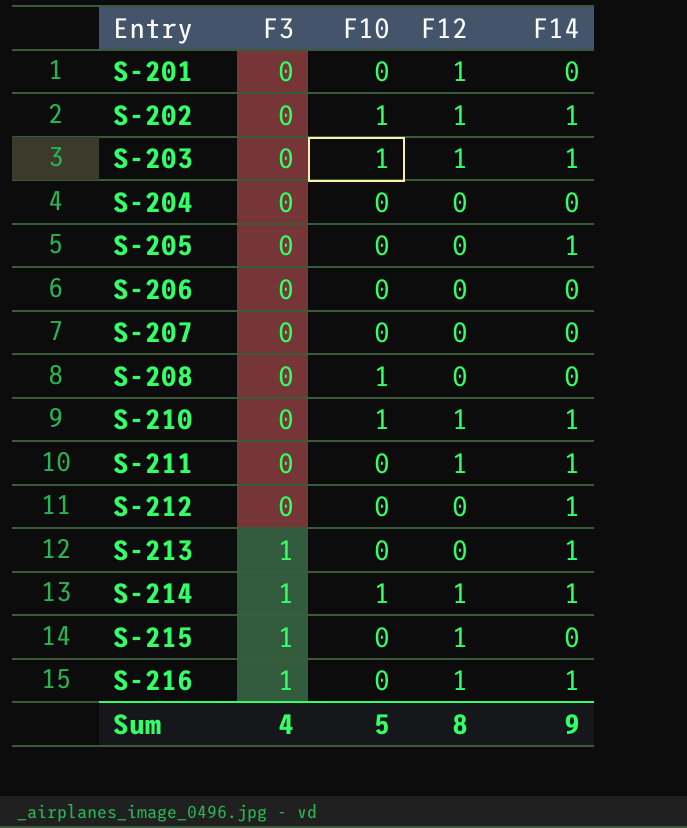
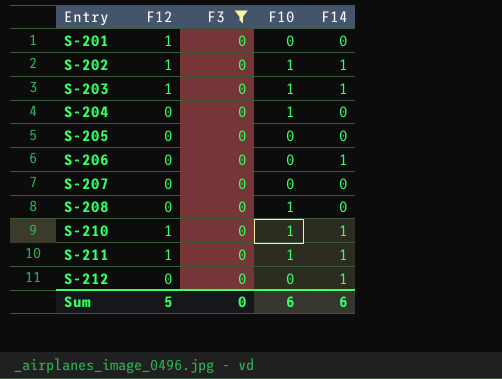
filter: none -> F3 = 0
column F12 | position: 4 -> 2
S-204 | F10: 0 -> 1
S-205 | F14: 1 -> 0
S-206 | F14: 0 -> 1
S-211 | F10: 0 -> 1
Sum | F12: 8 -> 5
Sum | F3: 4 -> 0
Sum | F10: 5 -> 6
Sum | F14: 9 -> 6

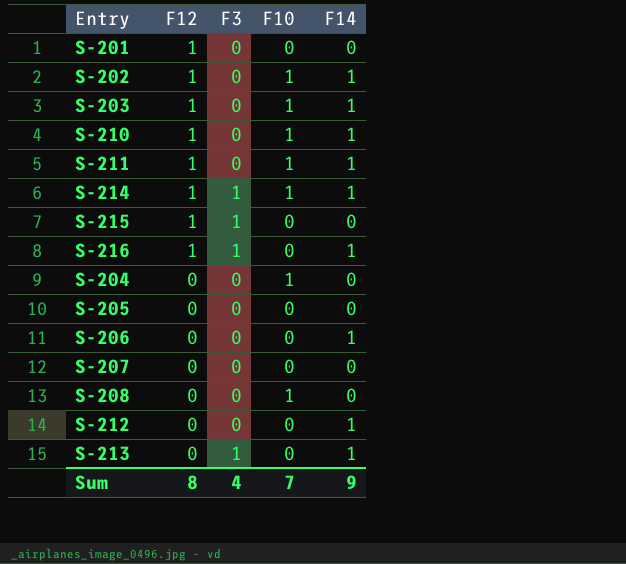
filter: F3 = 0 -> none
row order: Entry ascending -> F12 descending
Sum | F12: 5 -> 8
Sum | F3: 0 -> 4
Sum | F10: 6 -> 7
Sum | F14: 6 -> 9

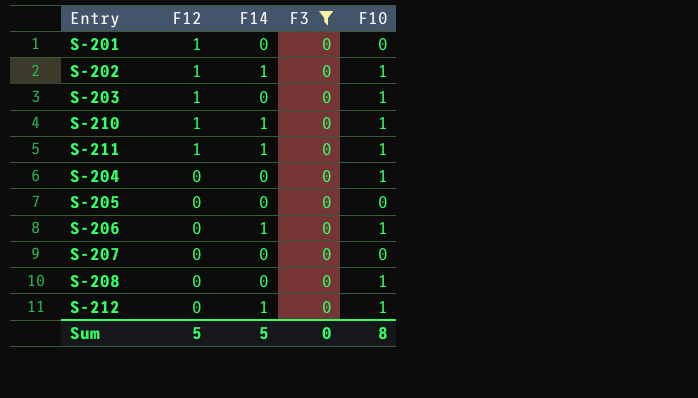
filter: none -> F3 = 0
column F14 | position: 5 -> 3
S-203 | F14: 1 -> 0
S-206 | F10: 0 -> 1
S-212 | F10: 0 -> 1
Sum | F12: 8 -> 5
Sum | F14: 9 -> 5
Sum | F3: 4 -> 0
Sum | F10: 7 -> 8

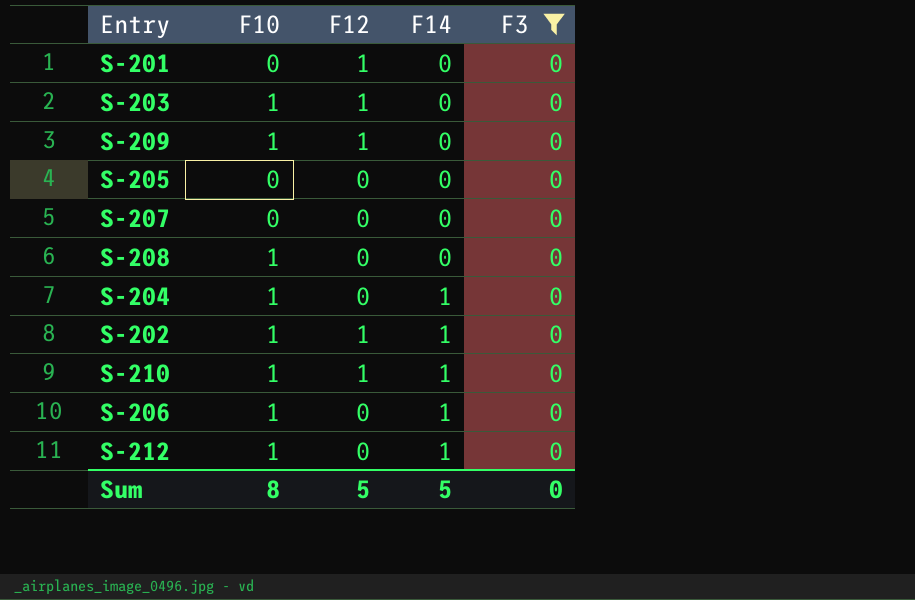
row order: F12 descending -> F14 ascending
column F10 | position: 5 -> 2
row S-211: 1 | 1 | 0 | 1 -> none
row S-209: none -> 1 | 1 | 0 | 0
S-204 | F14: 0 -> 1

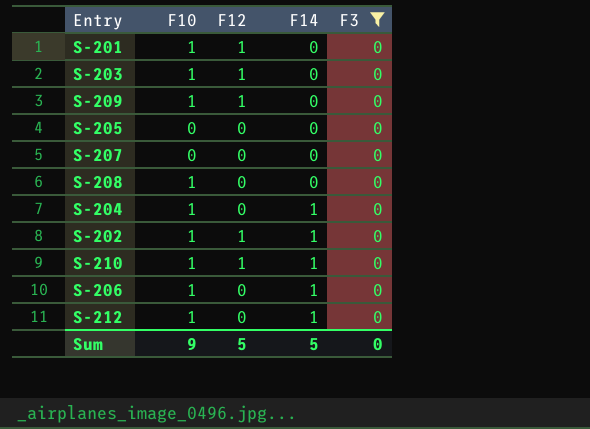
S-201 | F10: 0 -> 1
Sum | F10: 8 -> 9

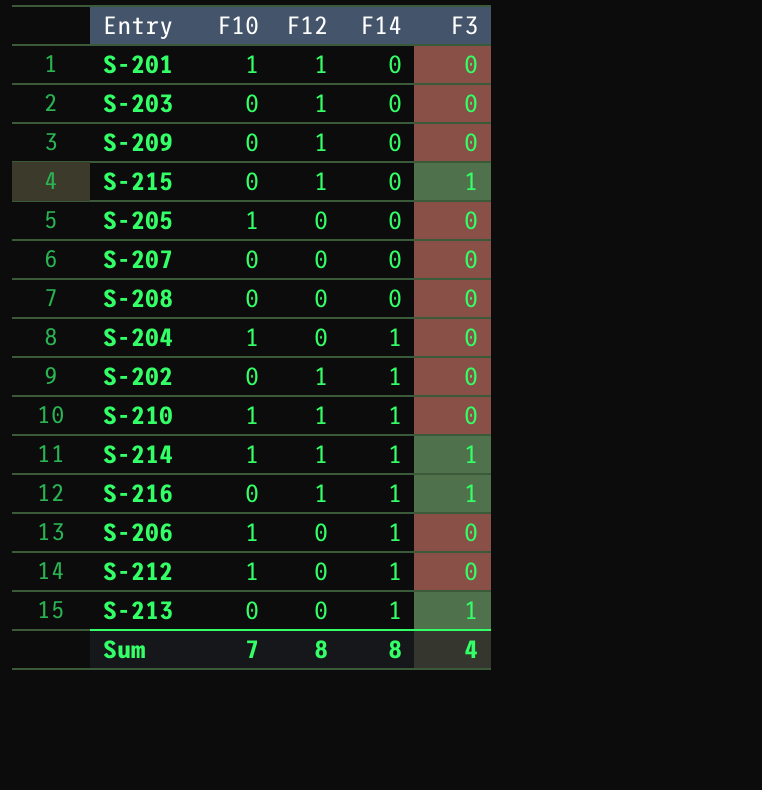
filter: F3 = 0 -> none
S-203 | F10: 1 -> 0
S-209 | F10: 1 -> 0
S-205 | F10: 0 -> 1
S-208 | F10: 1 -> 0
S-202 | F10: 1 -> 0
Sum | F10: 9 -> 7
Sum | F12: 5 -> 8
Sum | F14: 5 -> 8
Sum | F3: 0 -> 4

